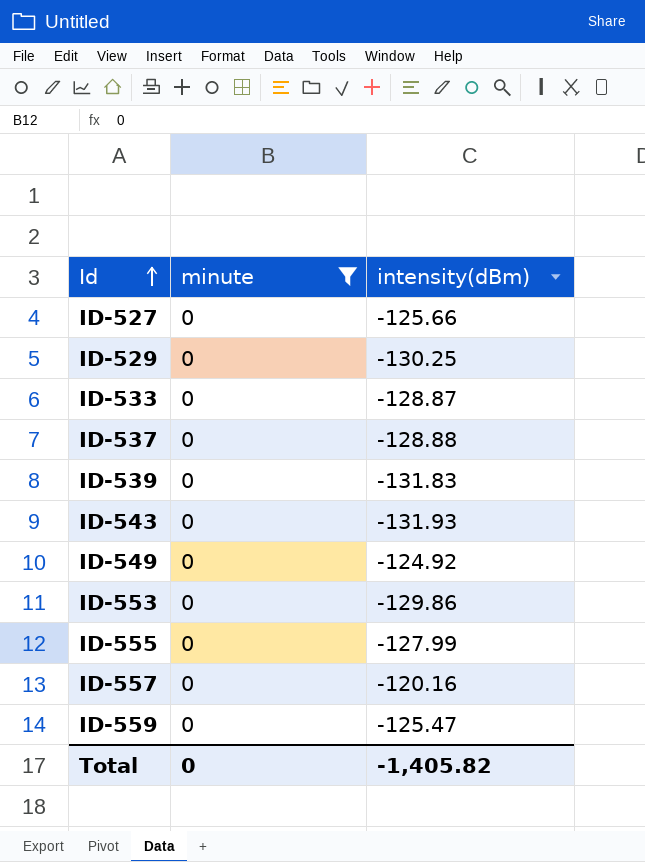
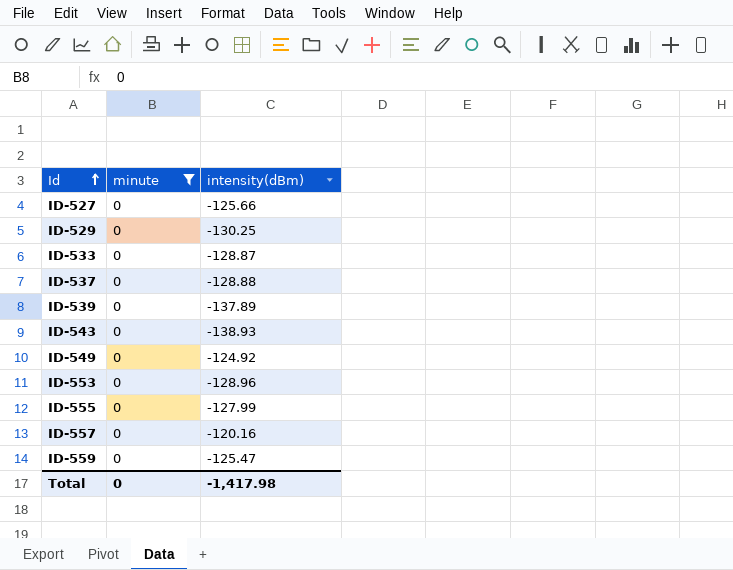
ID-539 | intensity(dBm): -131.83 -> -137.89
ID-543 | intensity(dBm): -131.93 -> -138.93
ID-553 | intensity(dBm): -129.86 -> -128.96
Total | intensity(dBm): -1,405.82 -> -1,417.98

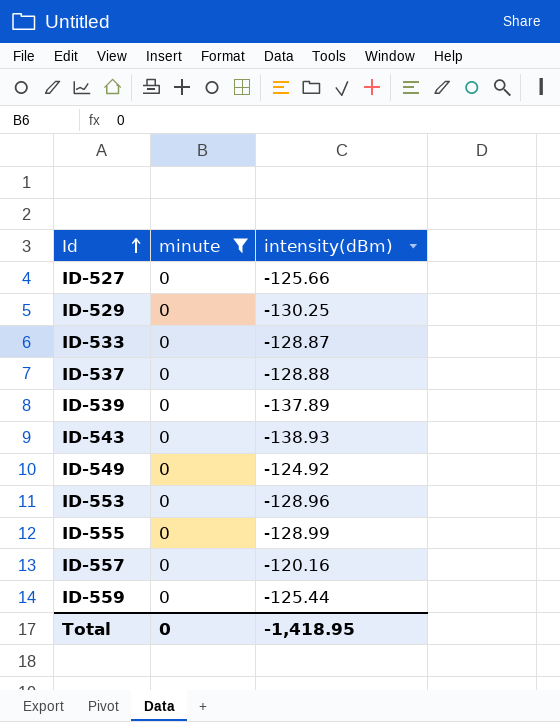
ID-555 | intensity(dBm): -127.99 -> -128.99
ID-559 | intensity(dBm): -125.47 -> -125.44
Total | intensity(dBm): -1,417.98 -> -1,418.95

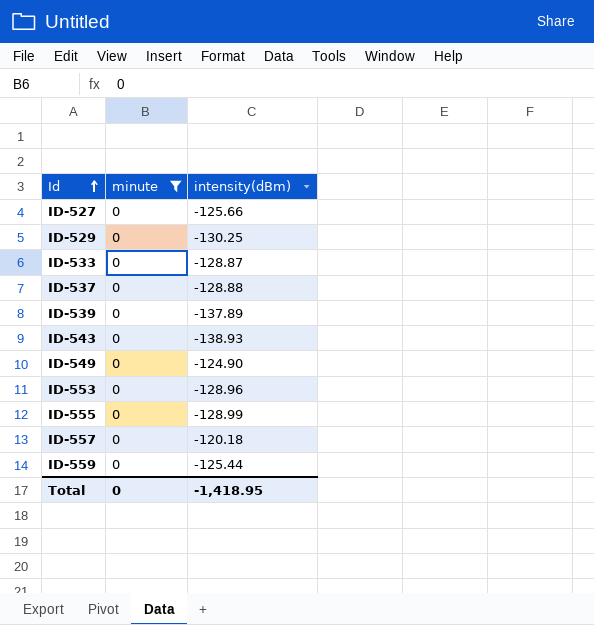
ID-549 | intensity(dBm): -124.92 -> -124.90
ID-557 | intensity(dBm): -120.16 -> -120.18

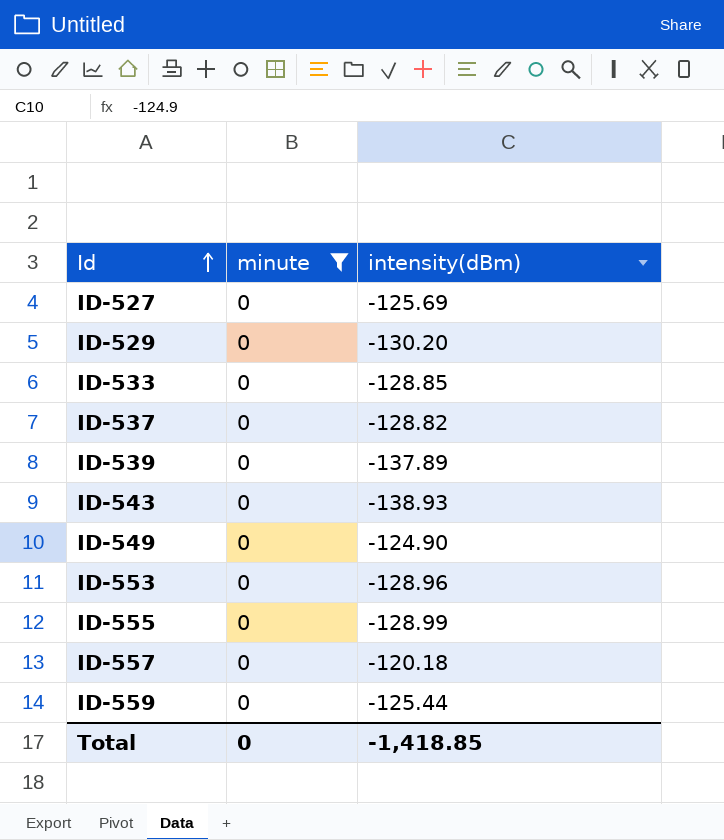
ID-527 | intensity(dBm): -125.66 -> -125.69
ID-529 | intensity(dBm): -130.25 -> -130.20
ID-533 | intensity(dBm): -128.87 -> -128.85
ID-537 | intensity(dBm): -128.88 -> -128.82
Total | intensity(dBm): -1,418.95 -> -1,418.85

